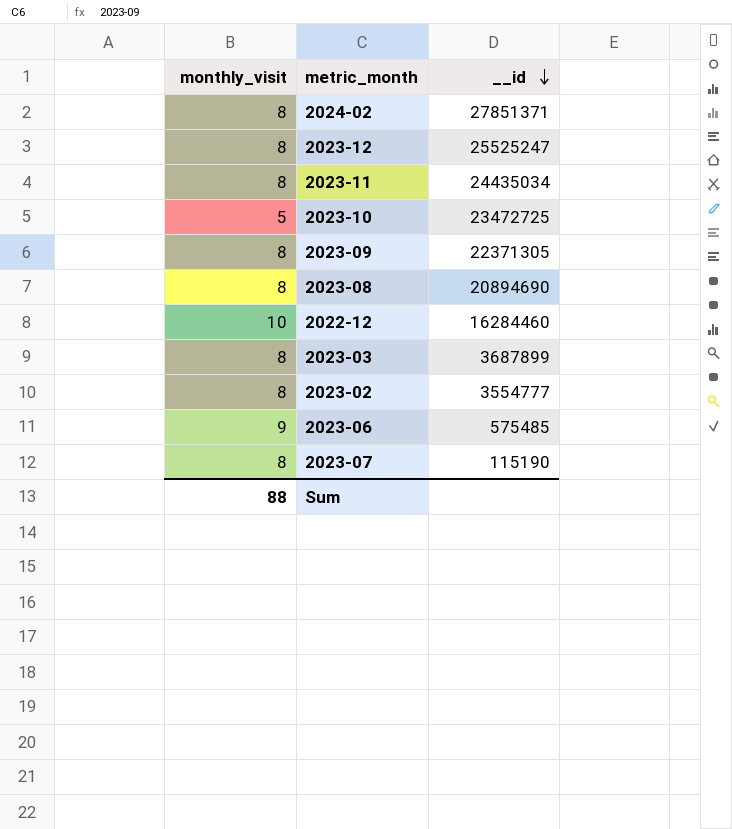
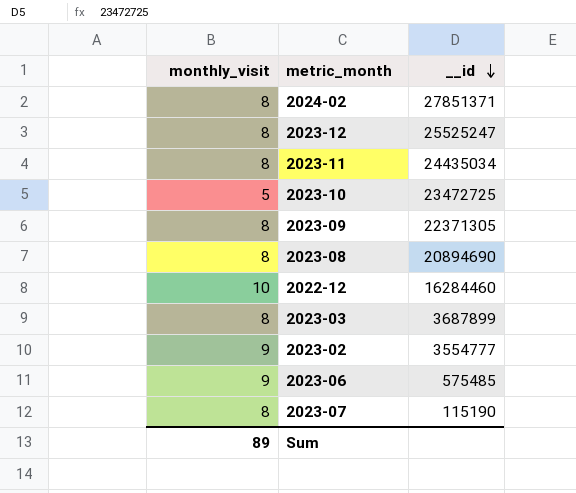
2023-02 | monthly_visit: 8 -> 9
Sum | monthly_visit: 88 -> 89

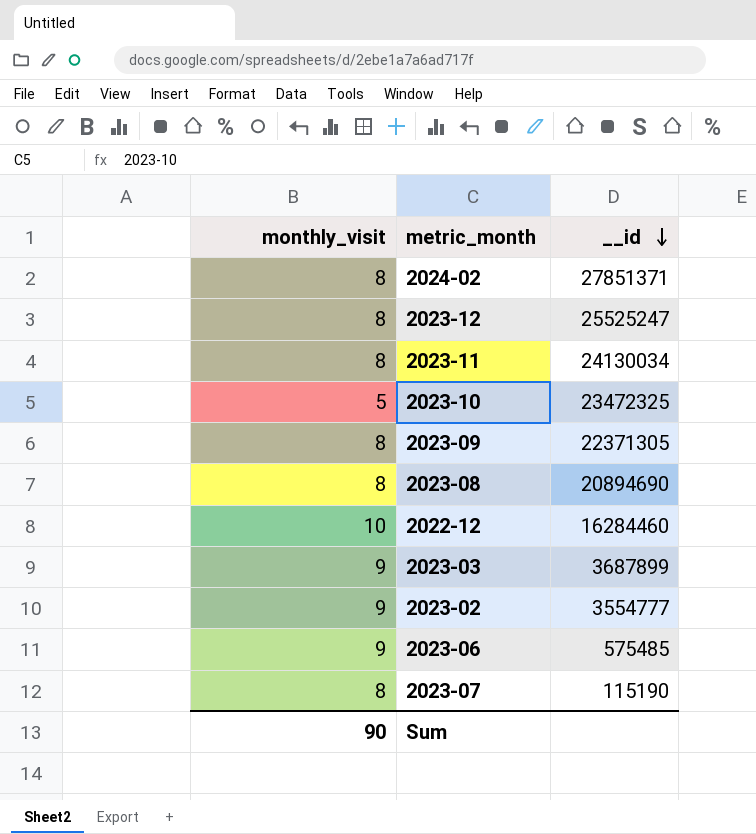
2023-11 | __id: 24435034 -> 24130034
2023-10 | __id: 23472725 -> 23472325
2023-03 | monthly_visit: 8 -> 9
Sum | monthly_visit: 89 -> 90

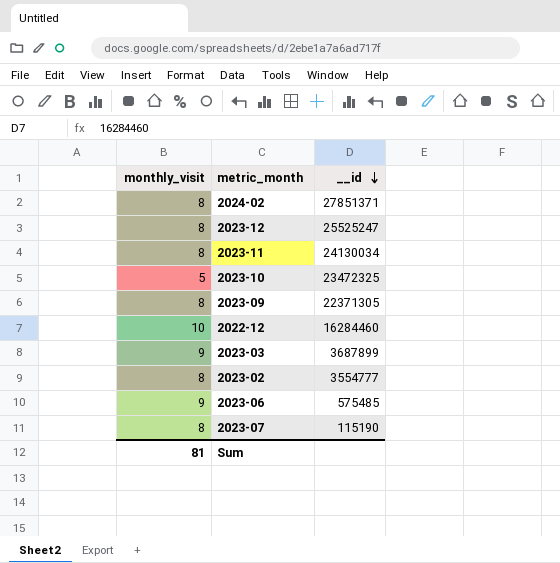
row 2023-08: 8 | 20894690 -> none
2023-02 | monthly_visit: 9 -> 8
Sum | monthly_visit: 90 -> 81

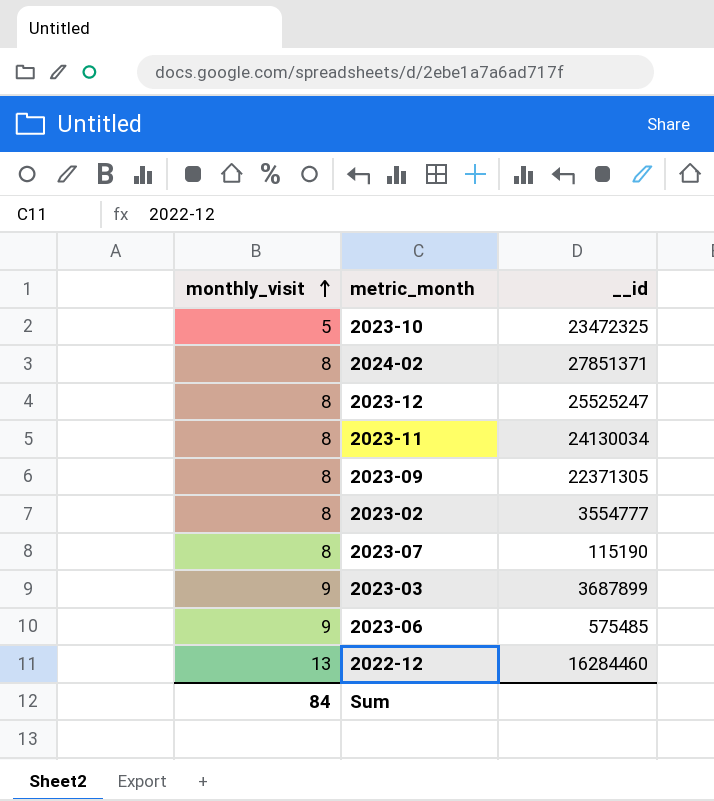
row order: __id descending -> monthly_visit ascending
2022-12 | monthly_visit: 10 -> 13
Sum | monthly_visit: 81 -> 84

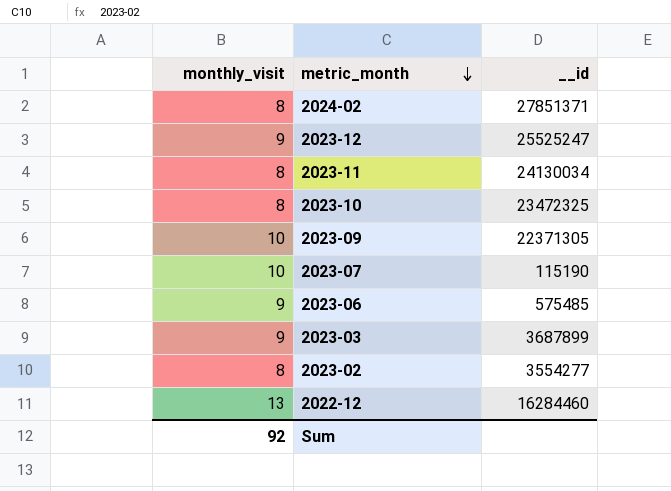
row order: monthly_visit ascending -> metric_month descending
2023-12 | monthly_visit: 8 -> 9
2023-10 | monthly_visit: 5 -> 8
2023-09 | monthly_visit: 8 -> 10
2023-07 | monthly_visit: 8 -> 10
2023-02 | __id: 3554777 -> 3554277
Sum | monthly_visit: 84 -> 92

